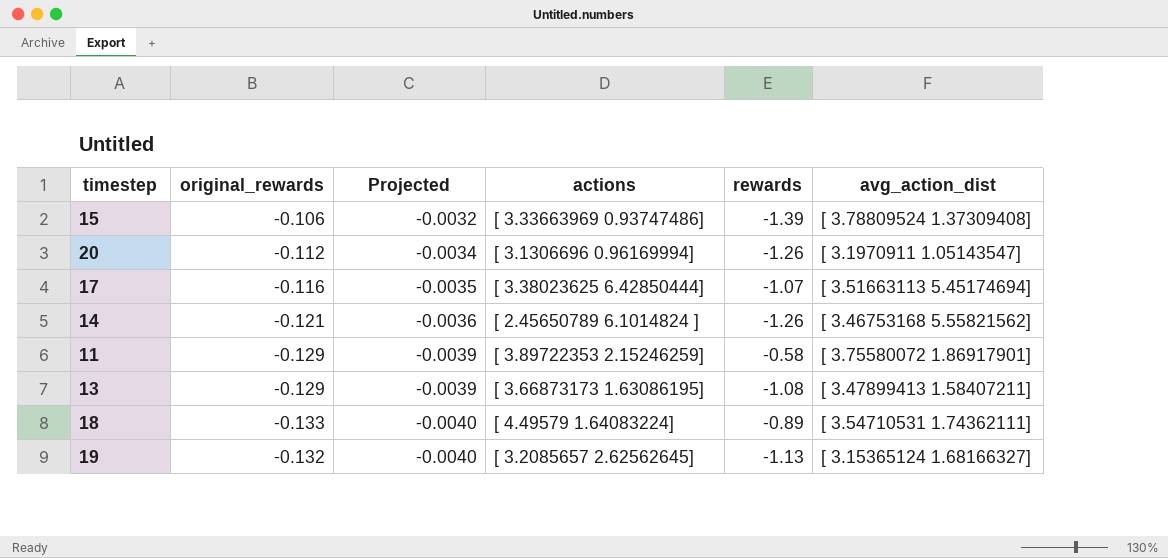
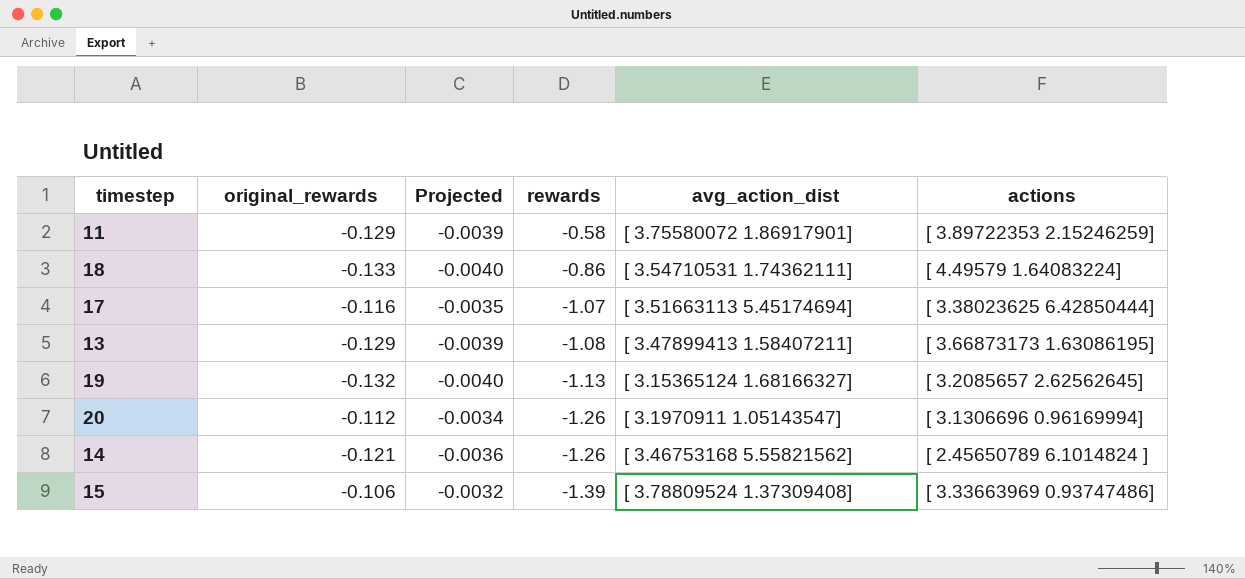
row order: Projected descending -> rewards descending
column actions | position: 4 -> 6
18 | rewards: -0.89 -> -0.86

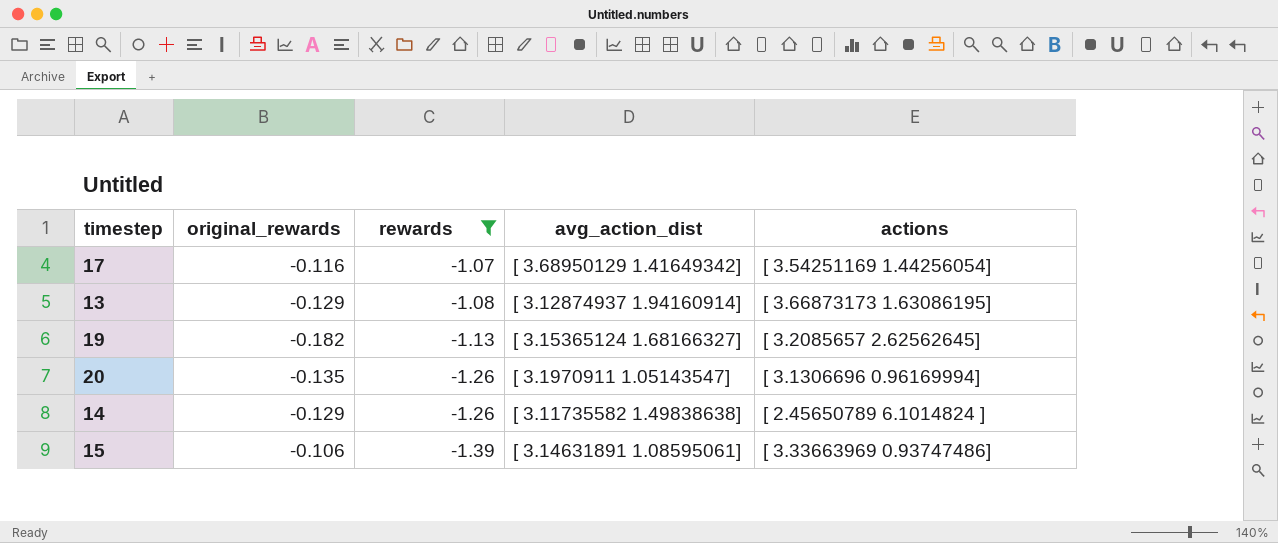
filter: none -> rewards <= -1.07
column Projected | formula: [original_rewards] * 0.03 -> none
17 | avg_action_dist: [ 3.51663113 5.45174694] -> [ 3.68950129 1.41649342]
17 | actions: [ 3.38023625 6.42850444] -> [ 3.54251169 1.44256054]
13 | avg_action_dist: [ 3.47899413 1.58407211] -> [ 3.12874937 1.94160914]
19 | original_rewards: -0.132 -> -0.182
20 | original_rewards: -0.112 -> -0.135
14 | original_rewards: -0.121 -> -0.129
14 | avg_action_dist: [ 3.46753168 5.55821562] -> [ 3.11735582 1.49838638]
15 | avg_action_dist: [ 3.78809524 1.37309408] -> [ 3.14631891 1.08595061]

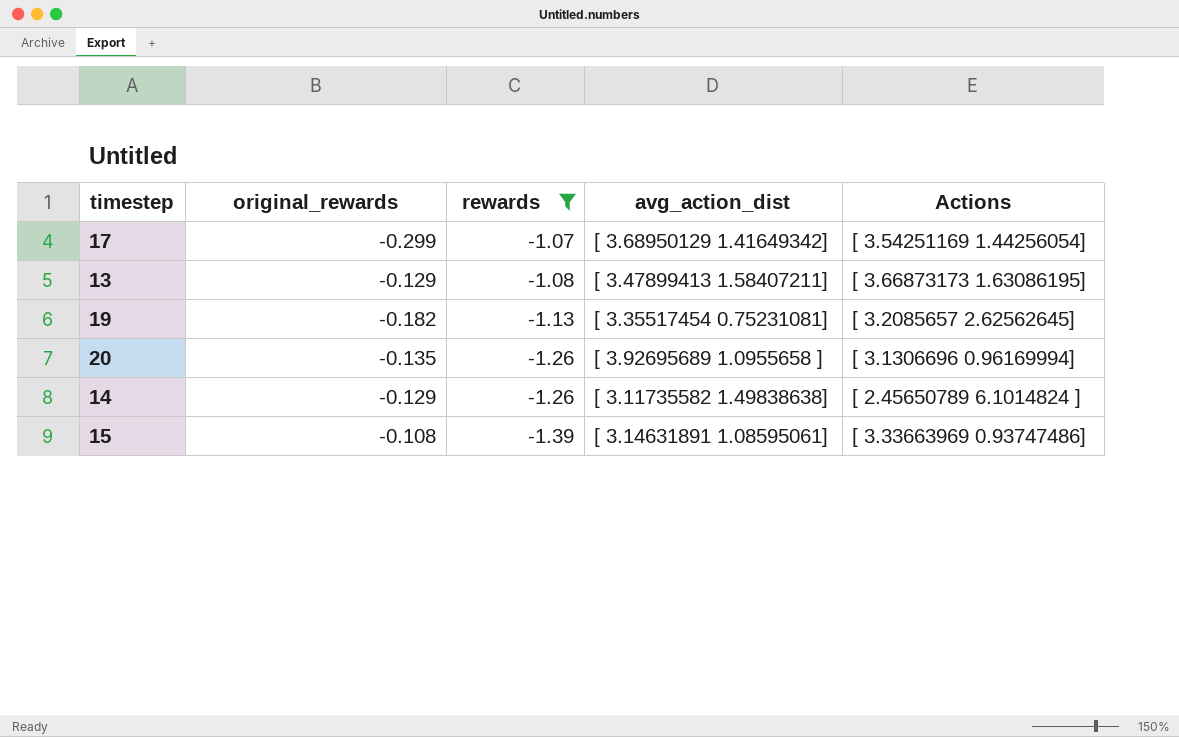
column name: actions -> Actions
17 | original_rewards: -0.116 -> -0.299
13 | avg_action_dist: [ 3.12874937 1.94160914] -> [ 3.47899413 1.58407211]
19 | avg_action_dist: [ 3.15365124 1.68166327] -> [ 3.35517454 0.75231081]
20 | avg_action_dist: [ 3.1970911 1.05143547] -> [ 3.92695689 1.0955658 ]
15 | original_rewards: -0.106 -> -0.108

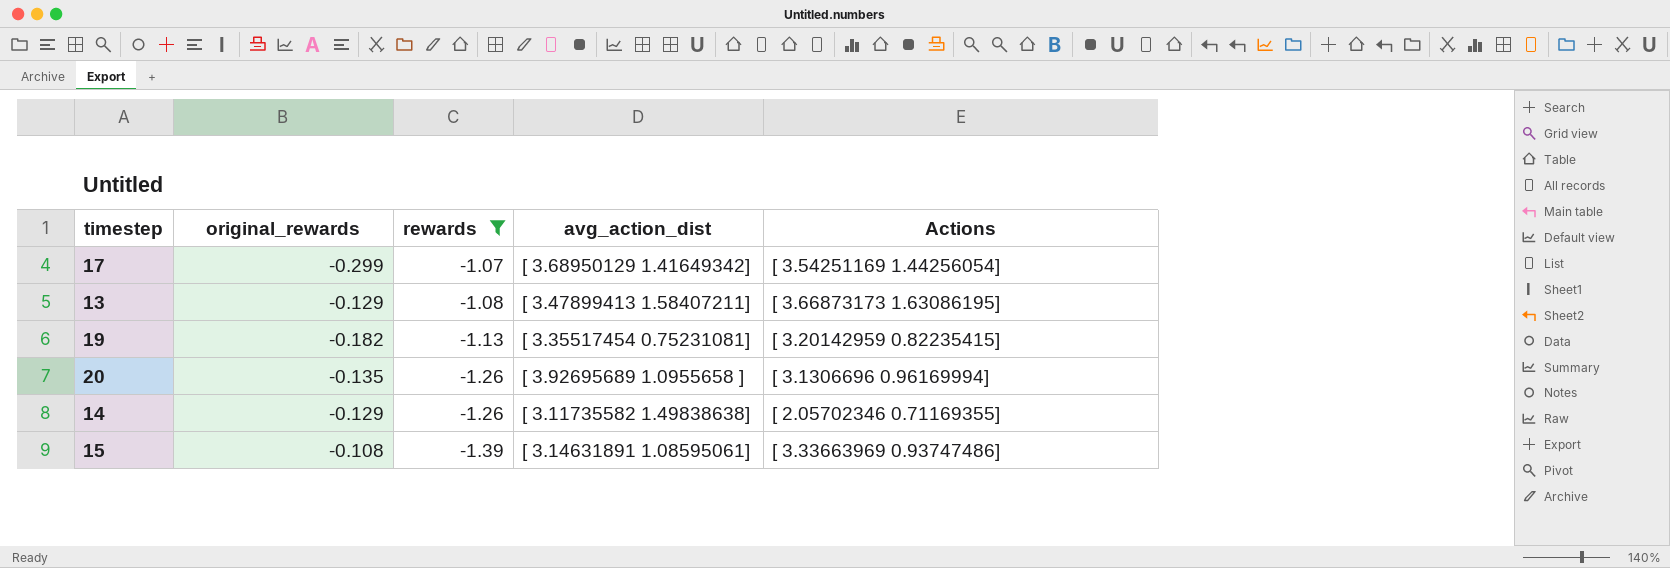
19 | Actions: [ 3.2085657 2.62562645] -> [ 3.20142959 0.82235415]
14 | Actions: [ 2.45650789 6.1014824 ] -> [ 2.05702346 0.71169355]

